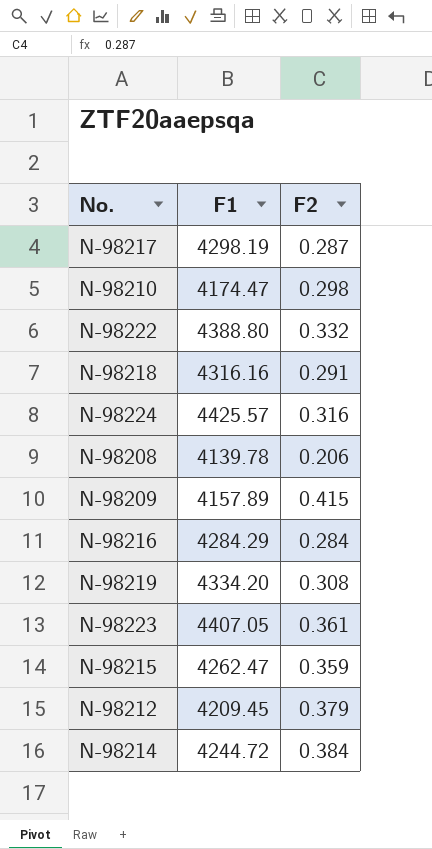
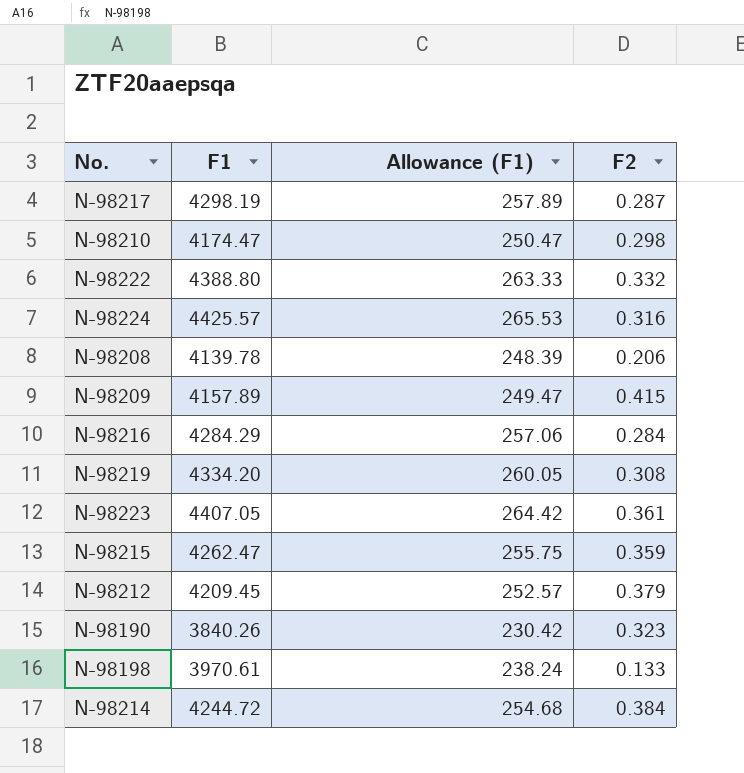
column Allowance (F1) | formula: none -> [F1] * 0.06
row N-98218: 4316.16 | 0.291 -> none
row N-98190: none -> 3840.26 | 230.42 | 0.323
row N-98198: none -> 3970.61 | 238.24 | 0.133

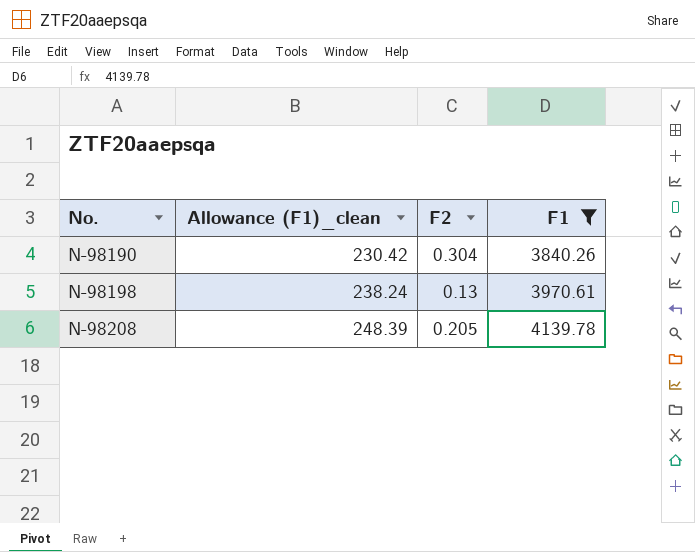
filter: none -> F1 <= 4139.78
row order: none -> No. ascending
column name: Allowance (F1) -> Allowance (F1)_clean
column F1 | position: 2 -> 4
N-98190 | F2: 0.323 -> 0.304
N-98198 | F2: 0.133 -> 0.13
N-98208 | F2: 0.206 -> 0.205

